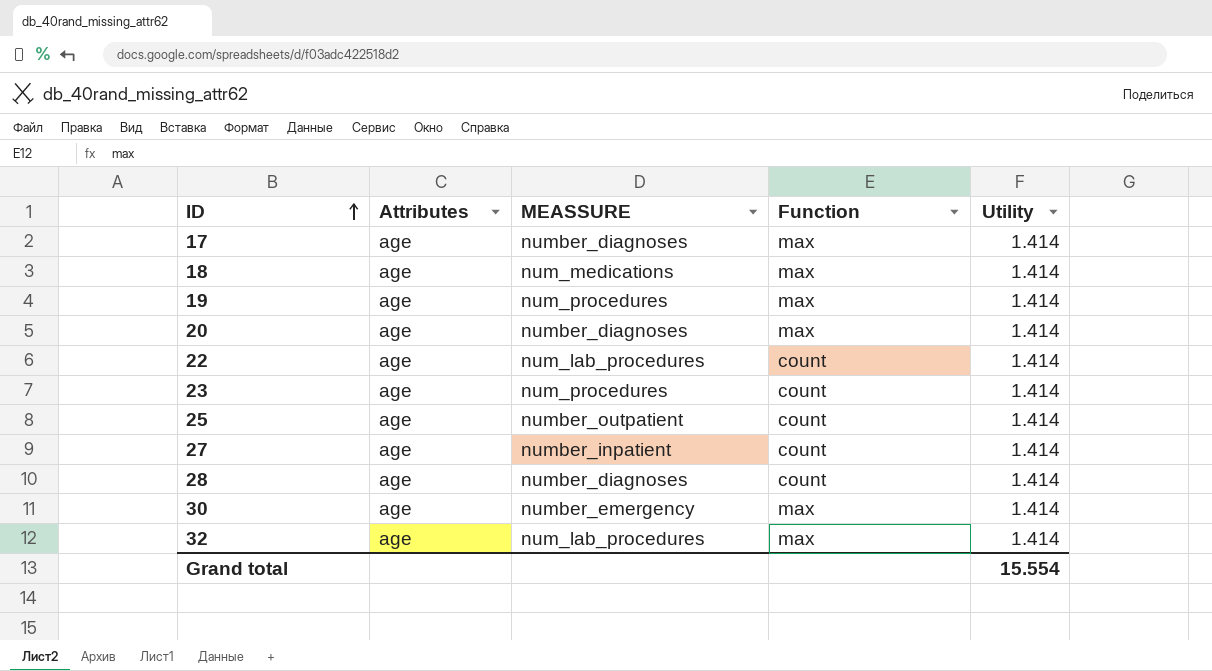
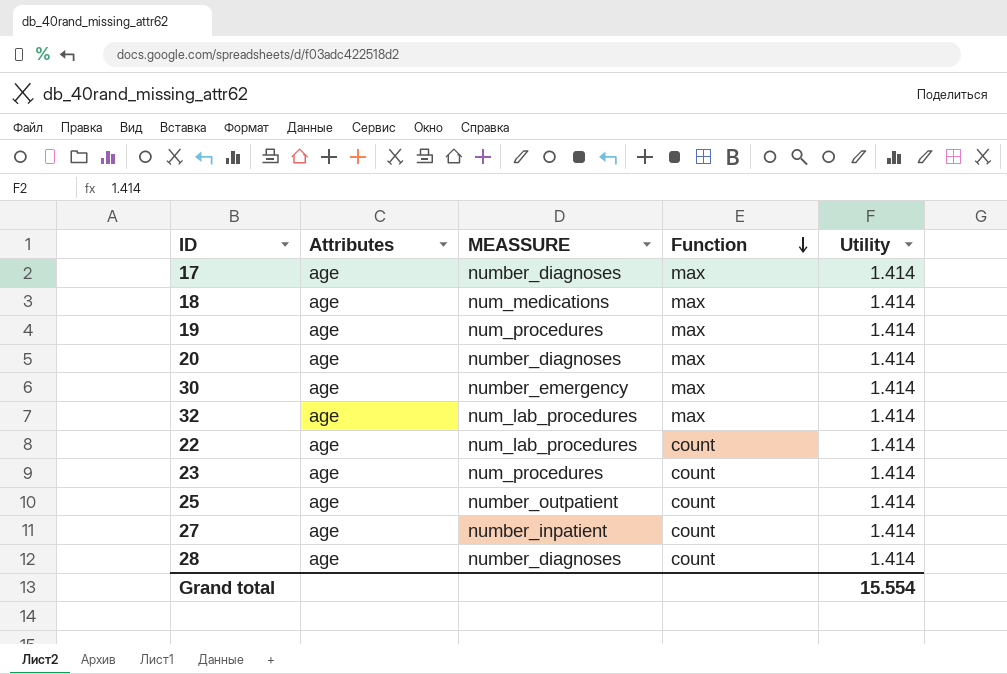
row order: ID ascending -> Function descending

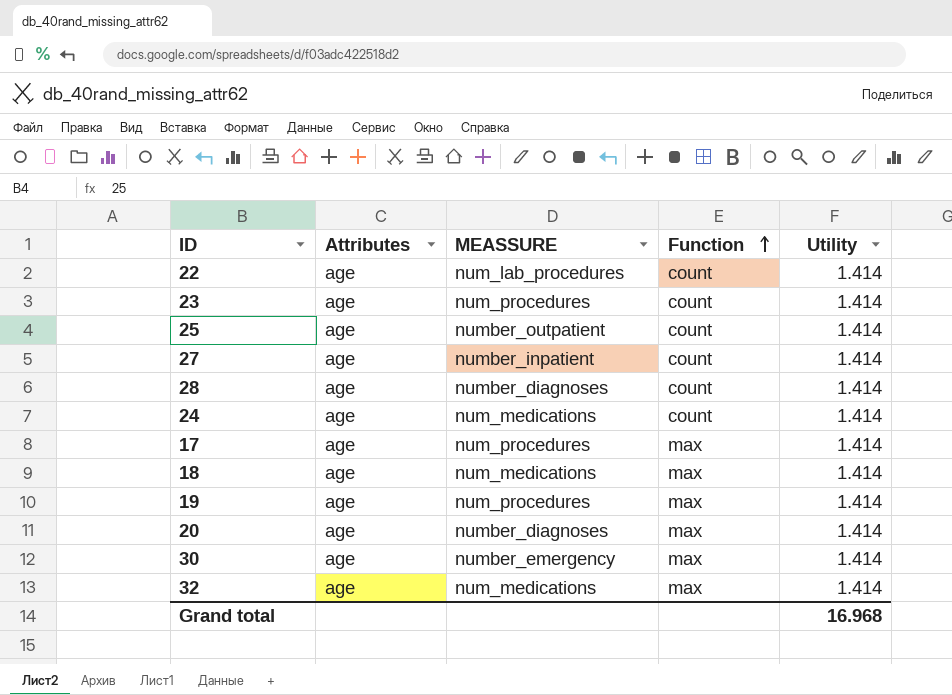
row order: Function descending -> Function ascending
row 24: none -> age | num_medications | count | 1.414
17 | MEASSURE: number_diagnoses -> num_procedures
32 | MEASSURE: num_lab_procedures -> num_medications
Grand total | Utility: 15.554 -> 16.968

